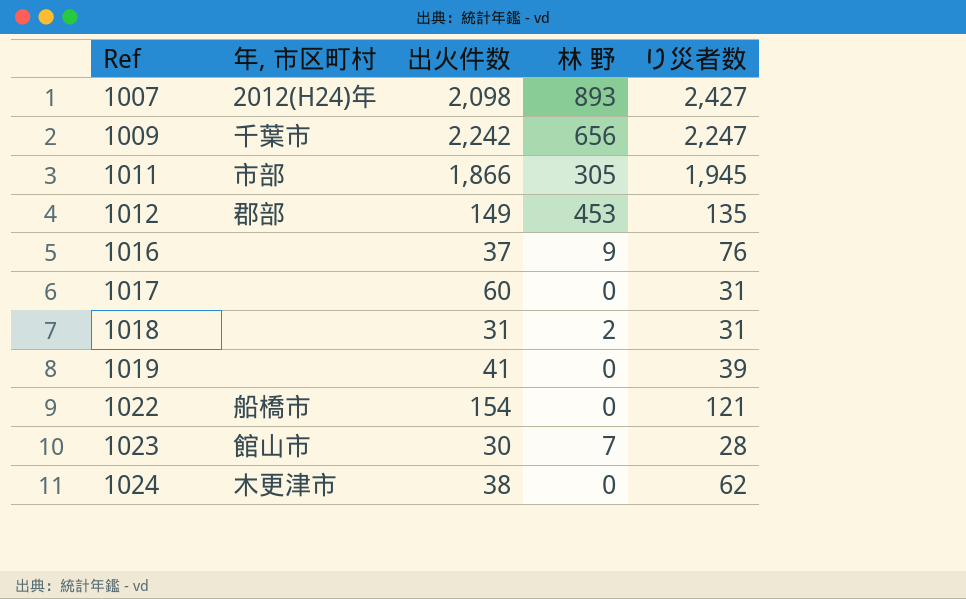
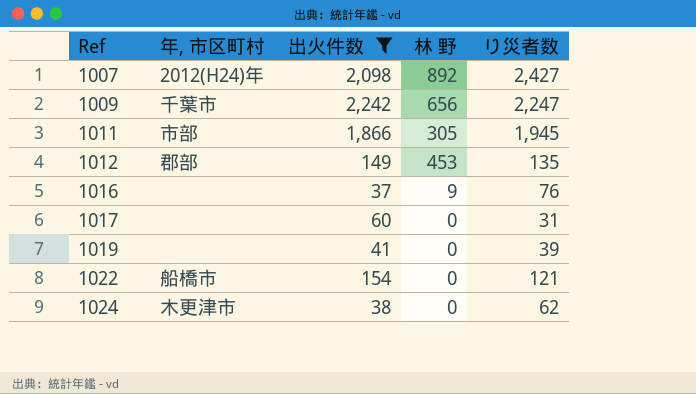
filter: none -> 出火件数 >= 37
1007 | 林 野: 893 -> 892

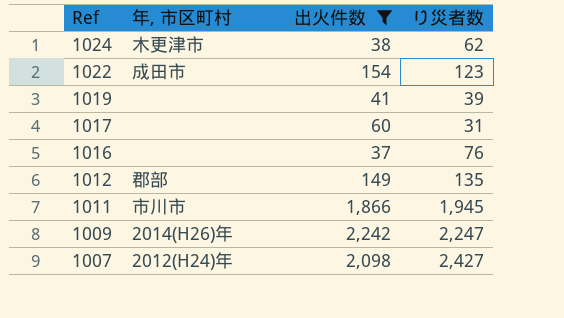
row order: Ref ascending -> Ref descending
column 林 野 | position: 4 -> none
1022 | 年, 市区町村: 船橋市 -> 成田市
1022 | り災者数: 121 -> 123
1011 | 年, 市区町村: 市部 -> 市川市
1009 | 年, 市区町村: 千葉市 -> 2014(H26)年

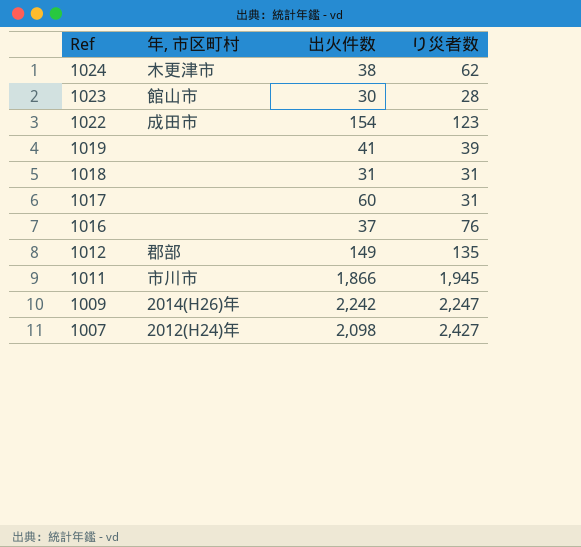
filter: 出火件数 >= 37 -> none

